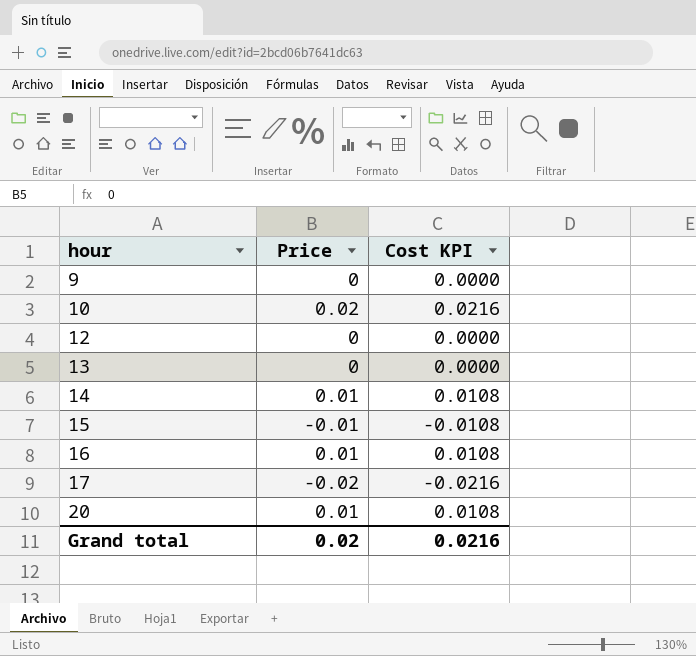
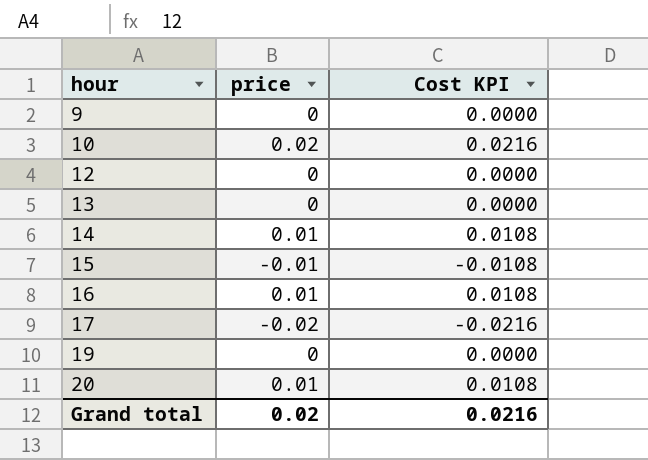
column name: Price -> price
row 19: none -> 0 | 0.0000

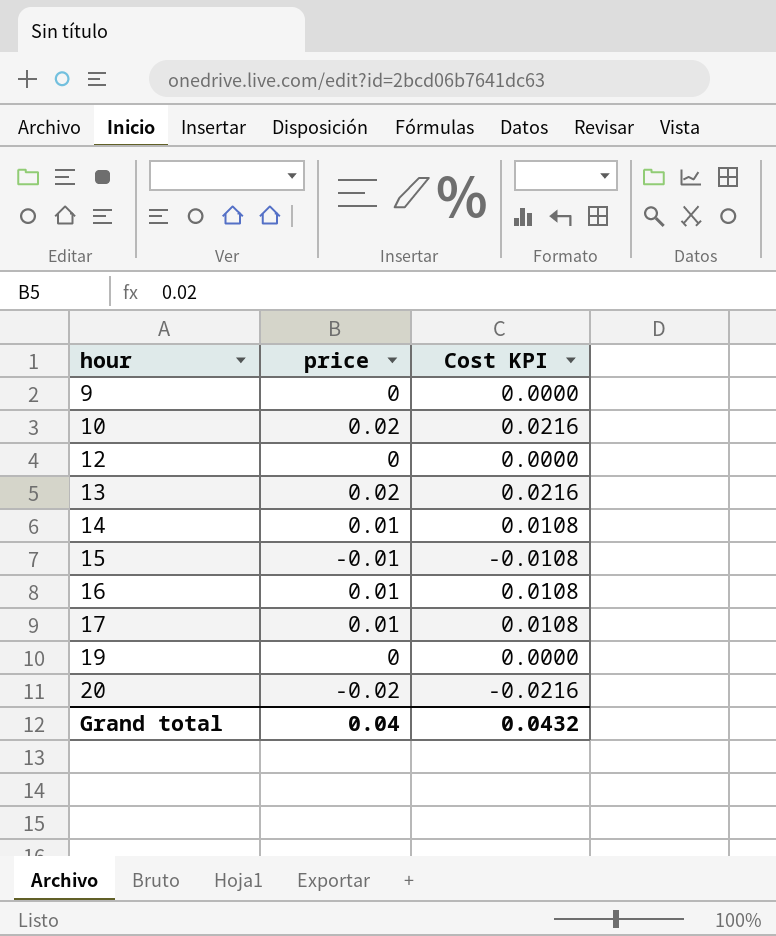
13 | price: 0 -> 0.02
13 | Cost KPI: 0.0000 -> 0.0216
17 | price: -0.02 -> 0.01
17 | Cost KPI: -0.0216 -> 0.0108
20 | price: 0.01 -> -0.02
20 | Cost KPI: 0.0108 -> -0.0216
Grand total | price: 0.02 -> 0.04
Grand total | Cost KPI: 0.0216 -> 0.0432

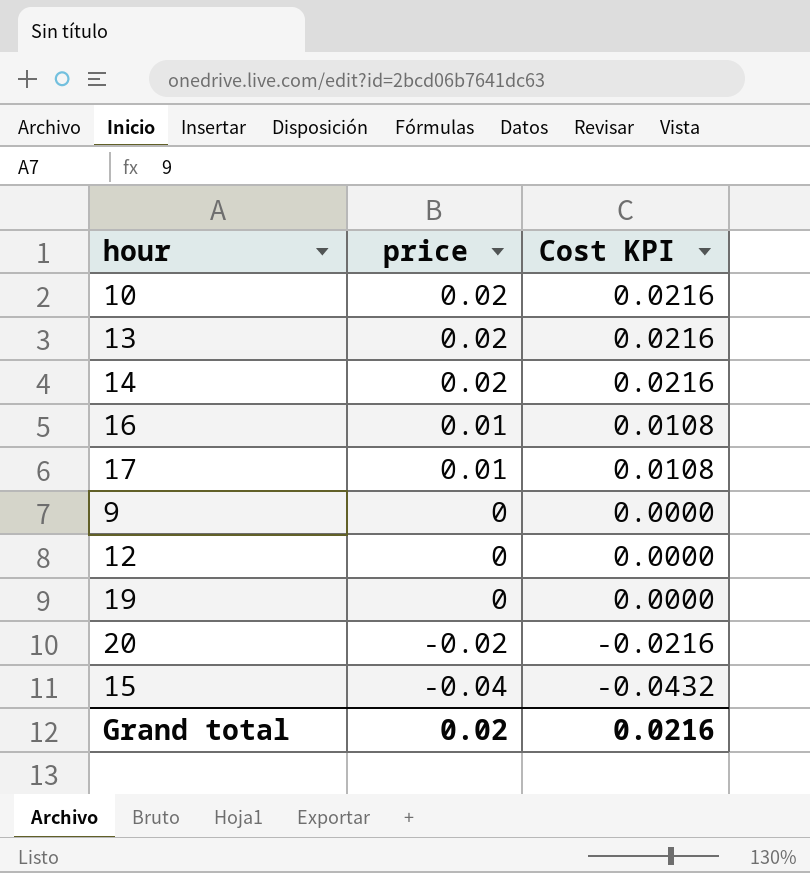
row order: hour ascending -> price descending
14 | price: 0.01 -> 0.02
14 | Cost KPI: 0.0108 -> 0.0216
15 | price: -0.01 -> -0.04
15 | Cost KPI: -0.0108 -> -0.0432
Grand total | price: 0.04 -> 0.02
Grand total | Cost KPI: 0.0432 -> 0.0216

